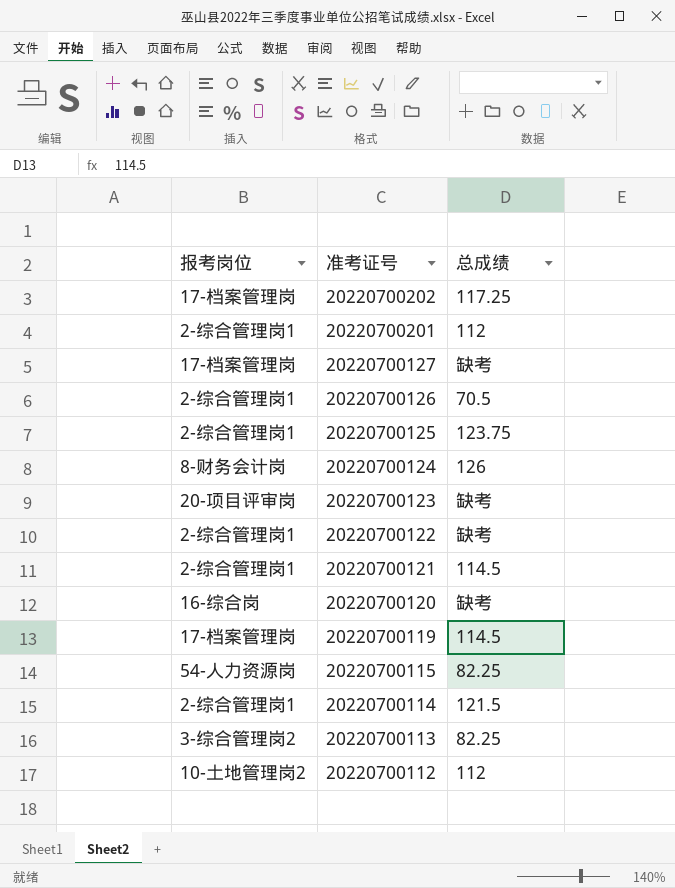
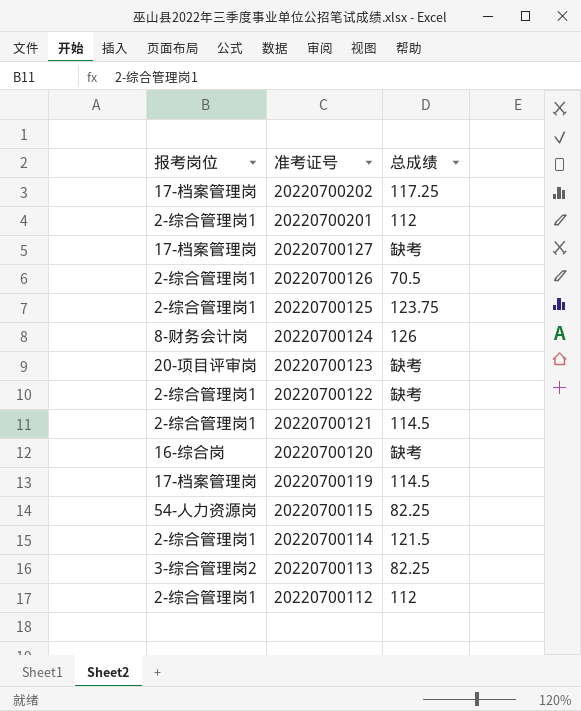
20220700112 | 报考岗位: 10-土地管理岗2 -> 2-综合管理岗1

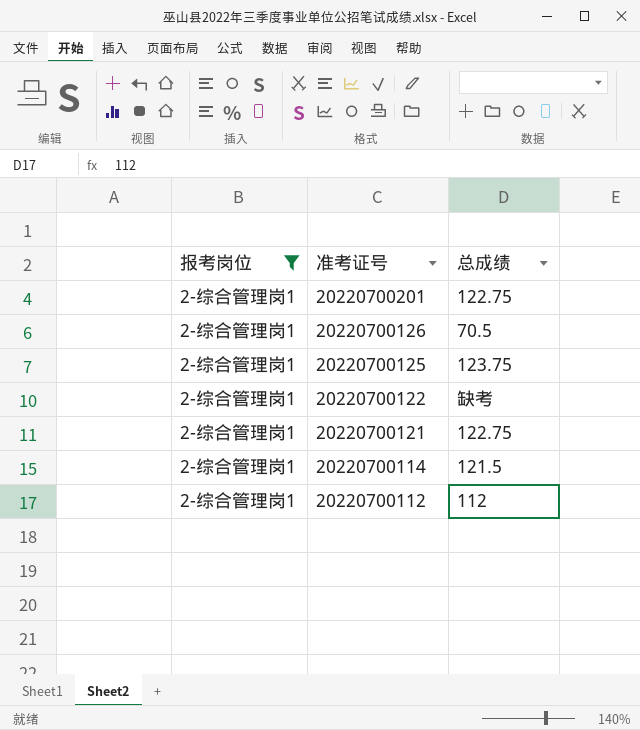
filter: none -> 报考岗位 = 2-综合管理岗1
20220700201 | 总成绩: 112 -> 122.75
20220700121 | 总成绩: 114.5 -> 122.75

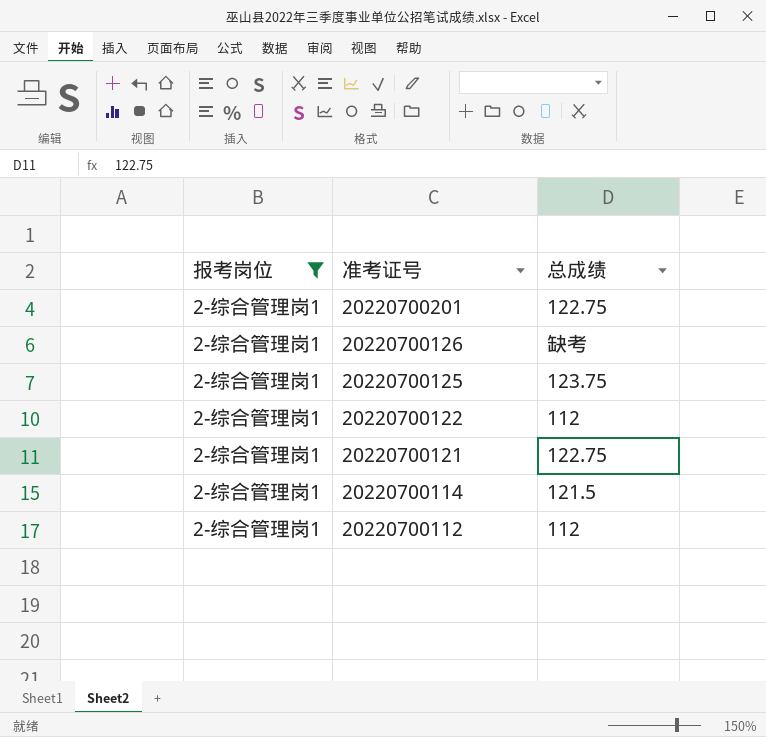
20220700126 | 总成绩: 70.5 -> 缺考
20220700122 | 总成绩: 缺考 -> 112

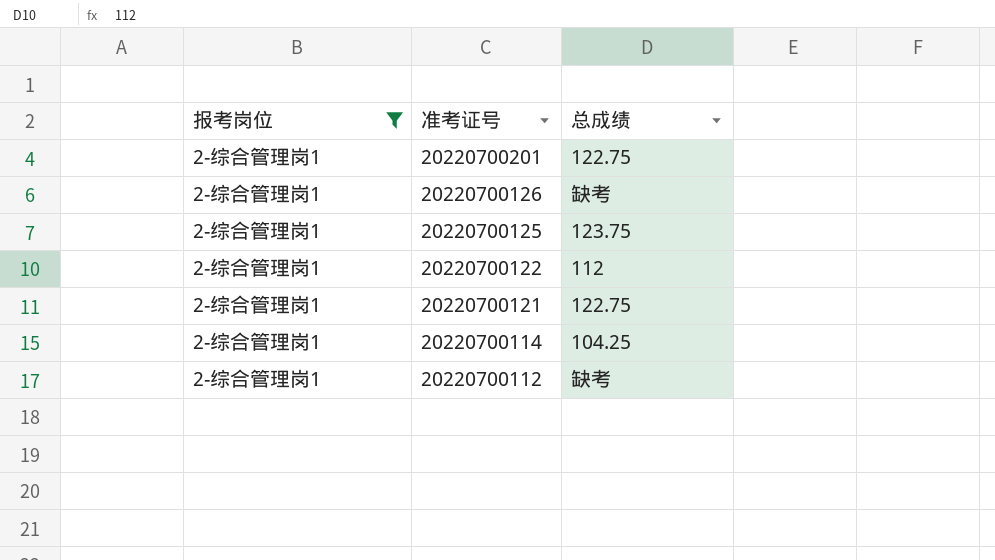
20220700114 | 总成绩: 121.5 -> 104.25
20220700112 | 总成绩: 112 -> 缺考

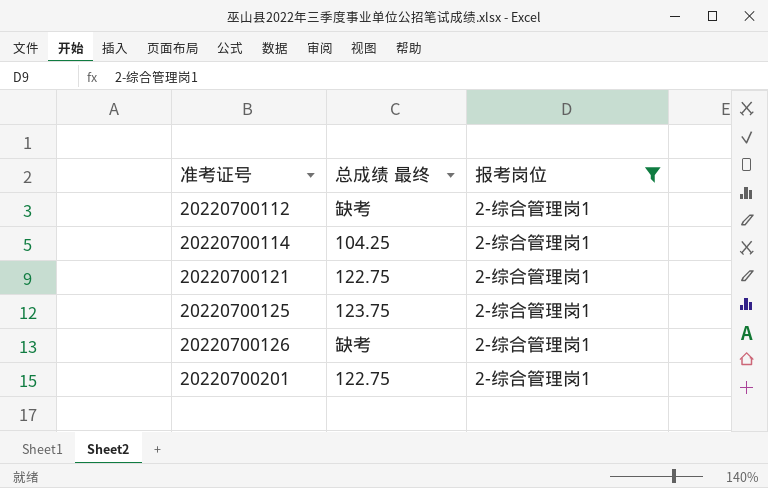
row order: 准考证号 descending -> 准考证号 ascending
column name: 总成绩 -> 总成绩 最终
column 报考岗位 | position: 1 -> 3
row 20220700122: 2-综合管理岗1 | 112 -> none

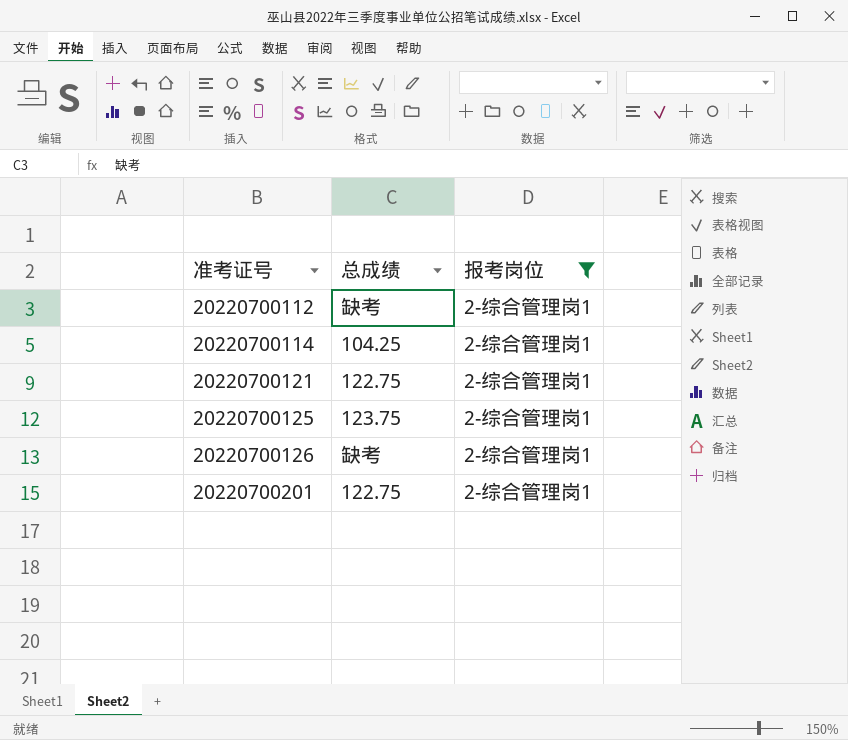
column name: 总成绩 最终 -> 总成绩

